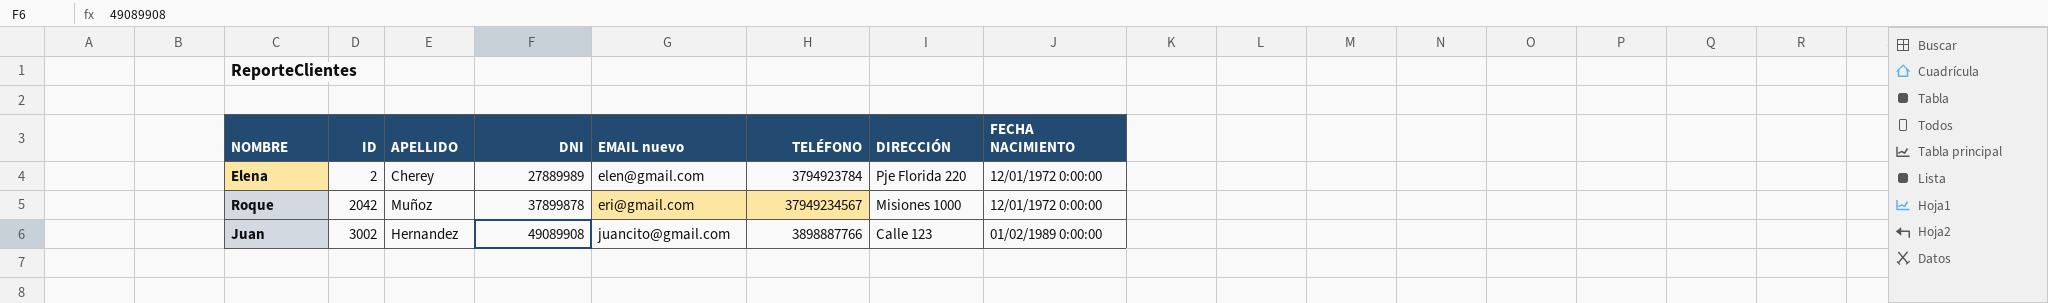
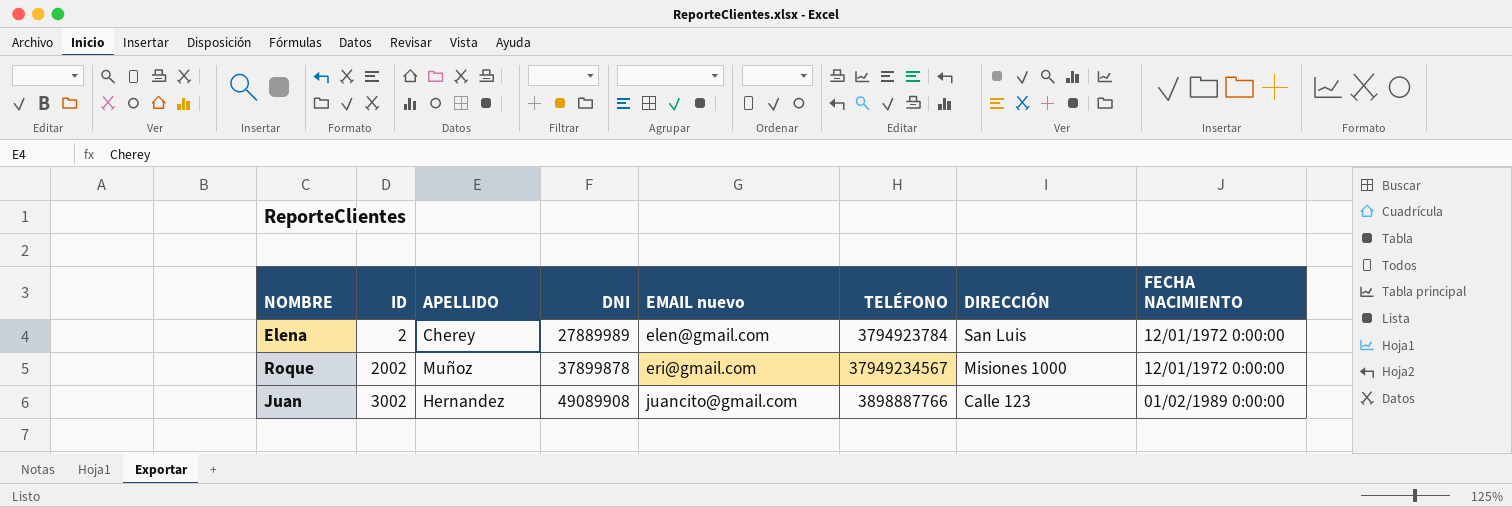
Elena | DIRECCIÓN: Pje Florida 220 -> San Luis
Roque | ID: 2042 -> 2002

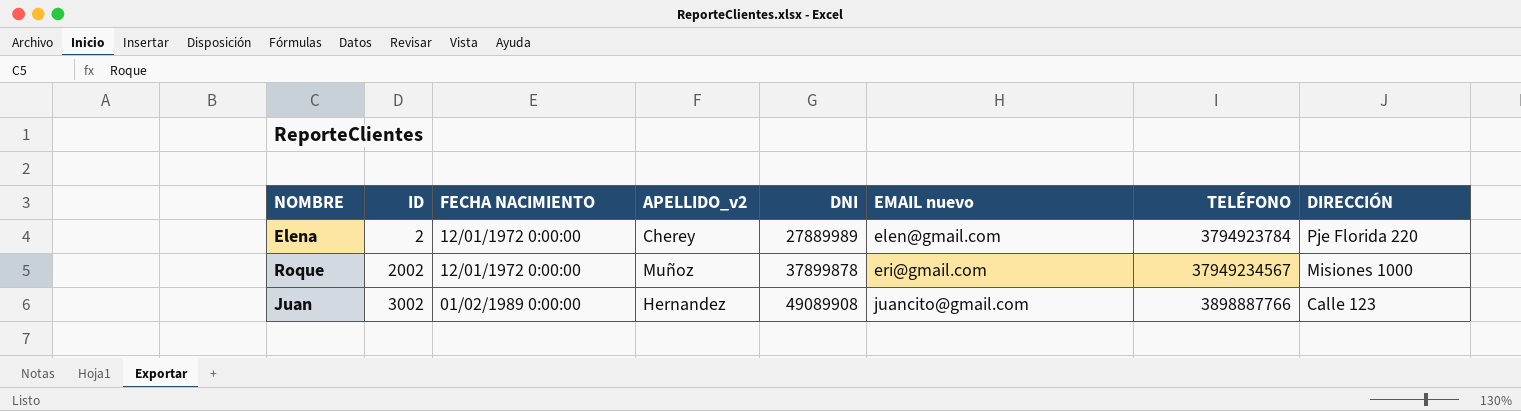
column FECHA NACIMIENTO | position: 8 -> 3
column name: APELLIDO -> APELLIDO_v2
Elena | DIRECCIÓN: San Luis -> Pje Florida 220

